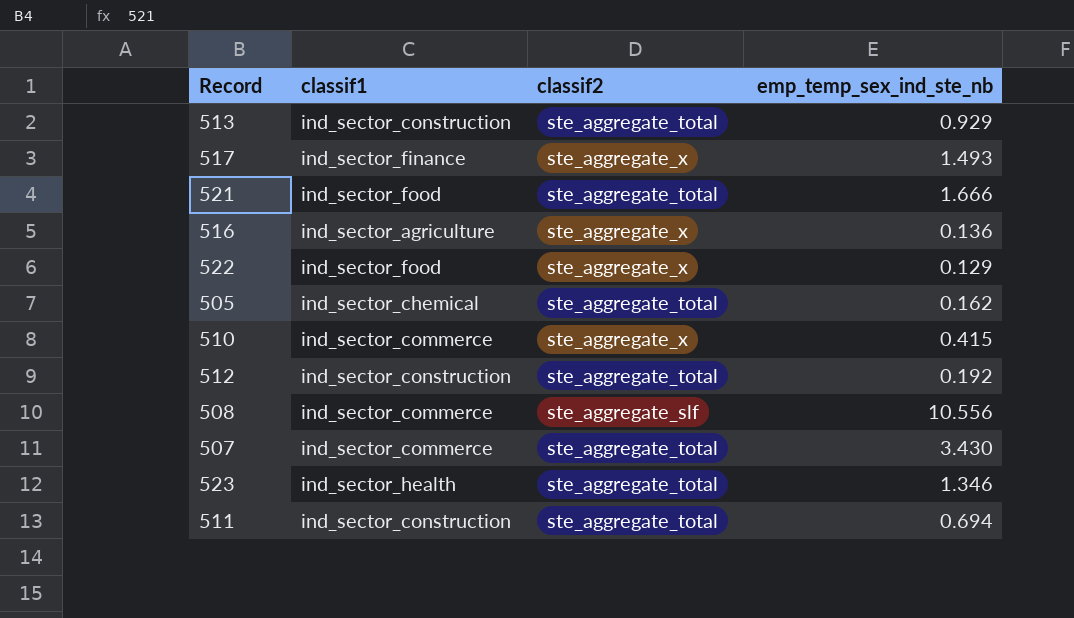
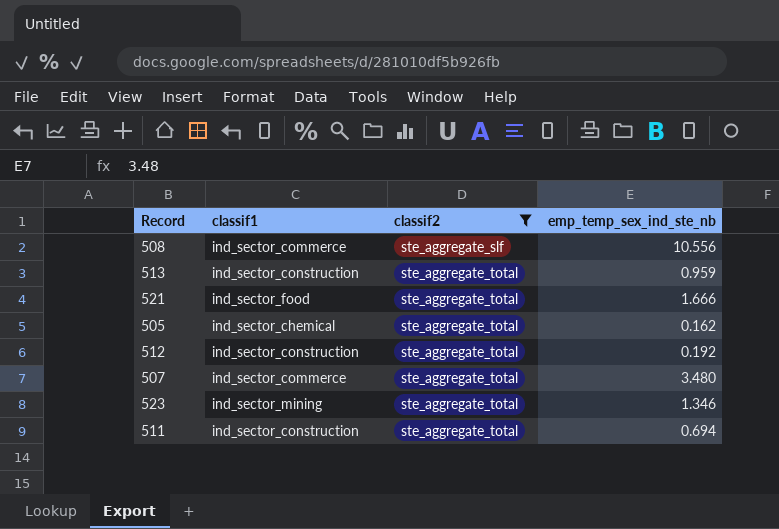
filter: none -> classif2 != ste_aggregate_x
row order: none -> classif2 ascending
513 | emp_temp_sex_ind_ste_nb: 0.929 -> 0.959
507 | emp_temp_sex_ind_ste_nb: 3.430 -> 3.480
523 | classif1: ind_sector_health -> ind_sector_mining

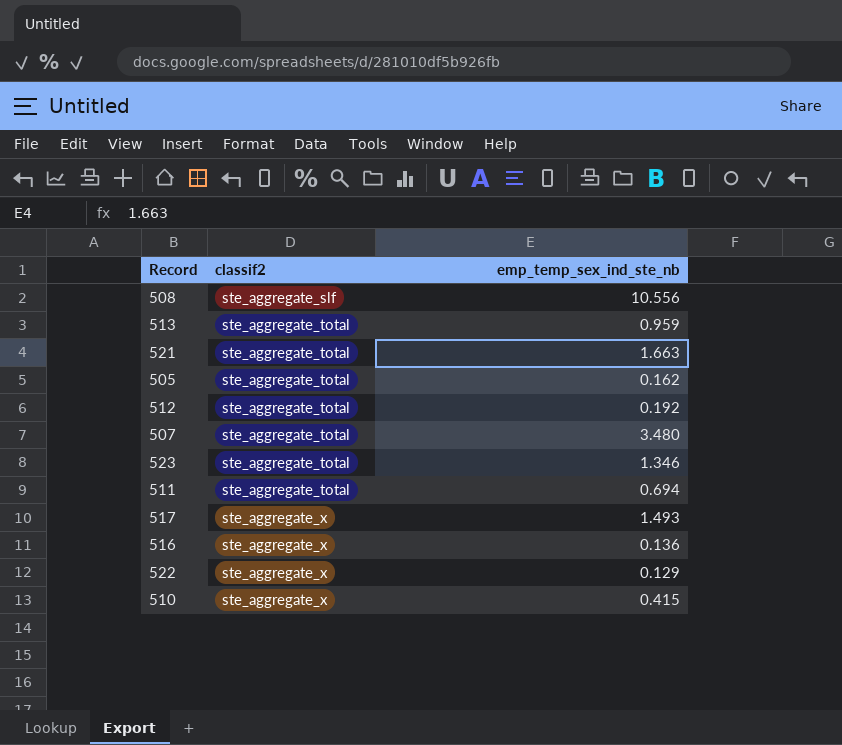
filter: classif2 != ste_aggregate_x -> none
column classif1 | position: 2 -> none
521 | emp_temp_sex_ind_ste_nb: 1.666 -> 1.663

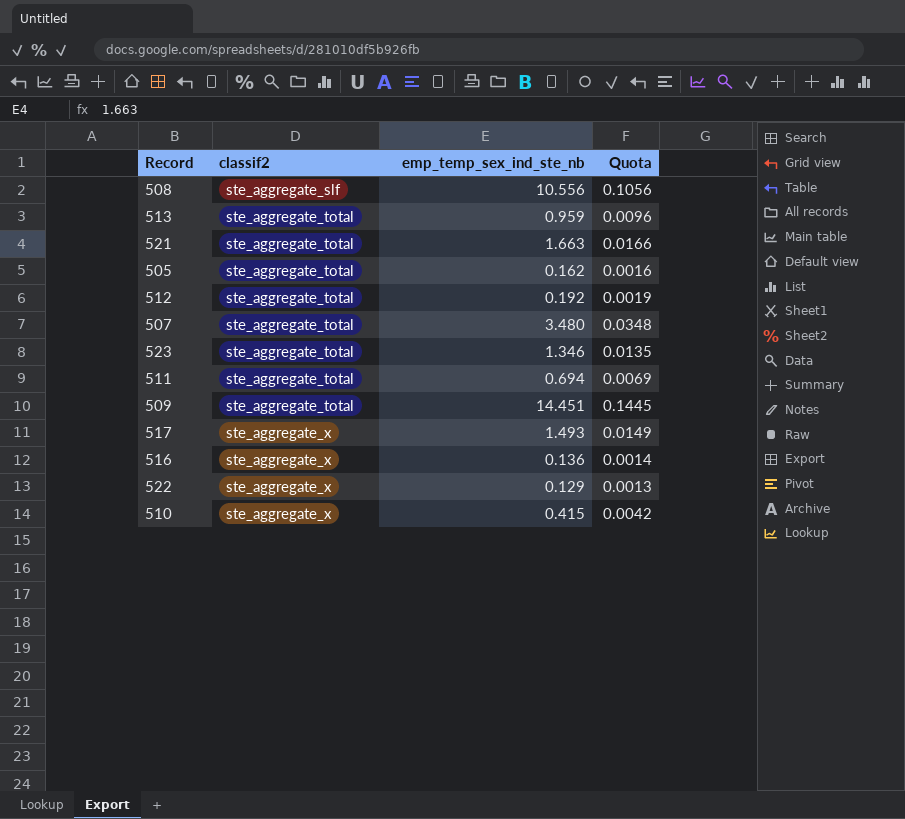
column Quota | formula: none -> [emp_temp_sex_ind_ste_nb] * 0.01
row 509: none -> ste_aggregate_total | 14.451 | 0.1445

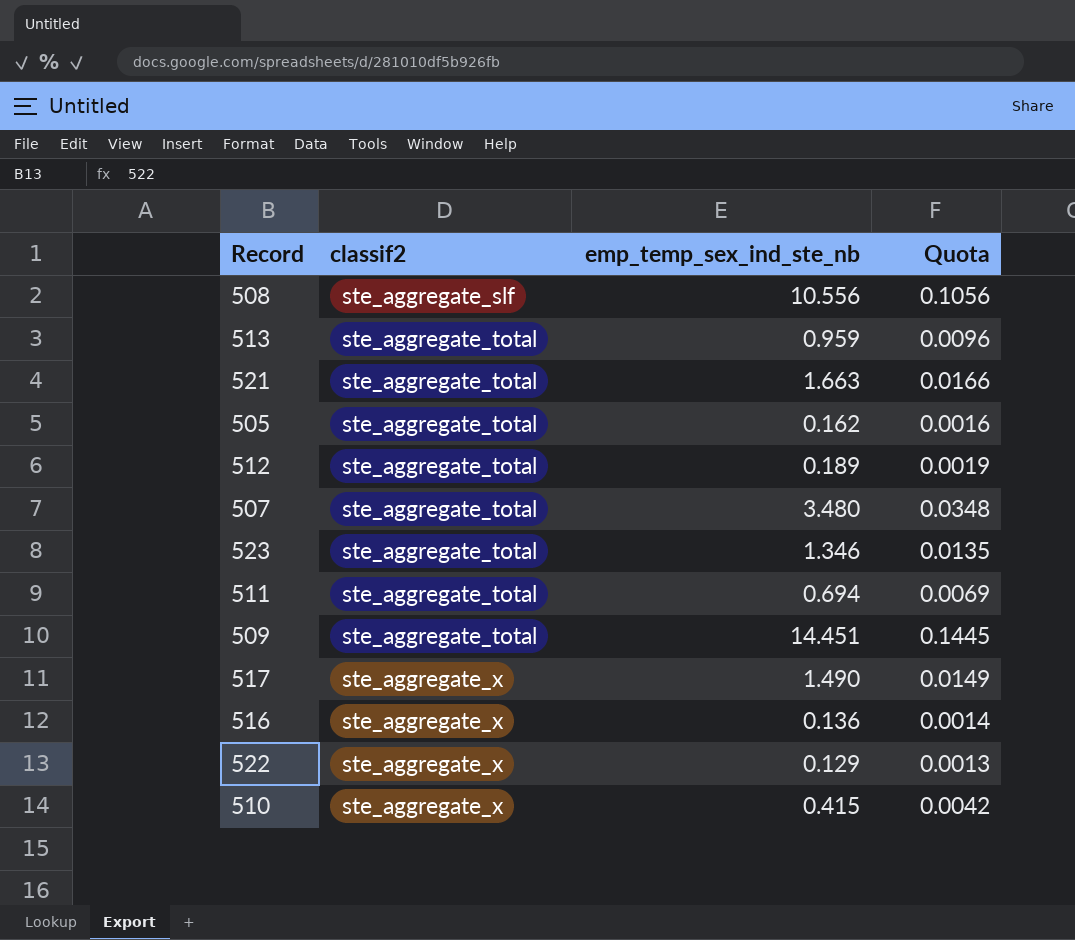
512 | emp_temp_sex_ind_ste_nb: 0.192 -> 0.189
517 | emp_temp_sex_ind_ste_nb: 1.493 -> 1.490

